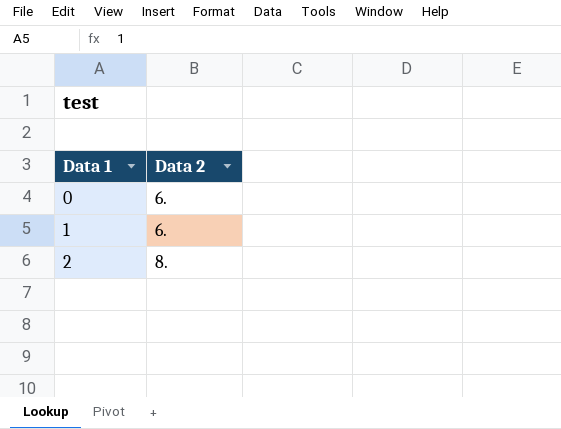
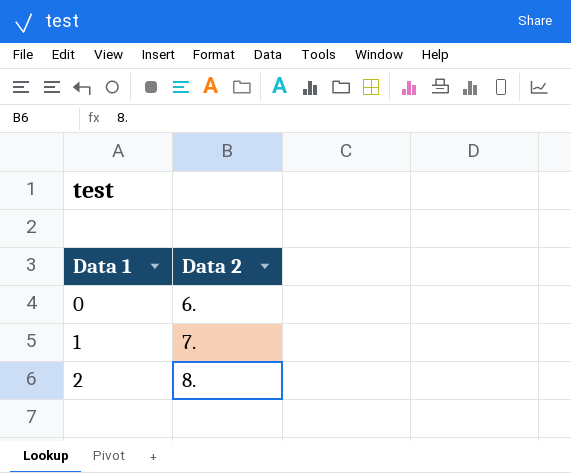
1 | Data 2: 6. -> 7.

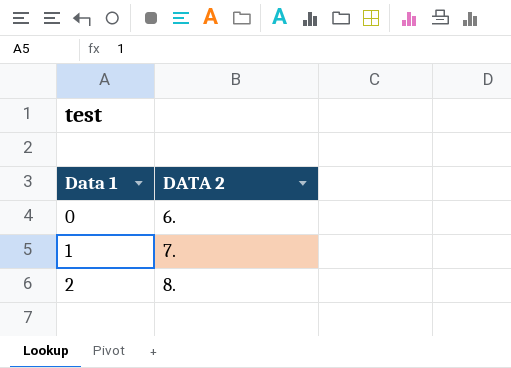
column name: Data 2 -> DATA 2

